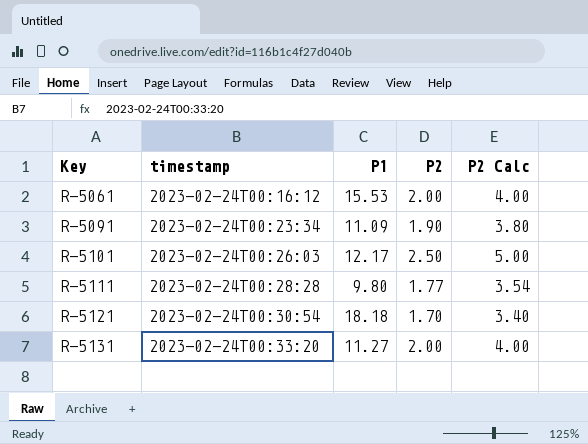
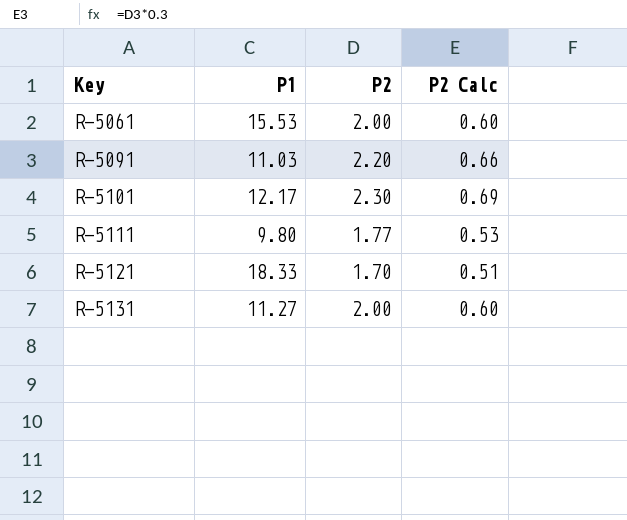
column timestamp | position: 2 -> none
column P2 Calc | formula: [P2] * 2 -> [P2] * 0.3
R-5091 | P1: 11.09 -> 11.03
R-5091 | P2: 1.90 -> 2.20
R-5101 | P2: 2.50 -> 2.30
R-5121 | P1: 18.18 -> 18.33

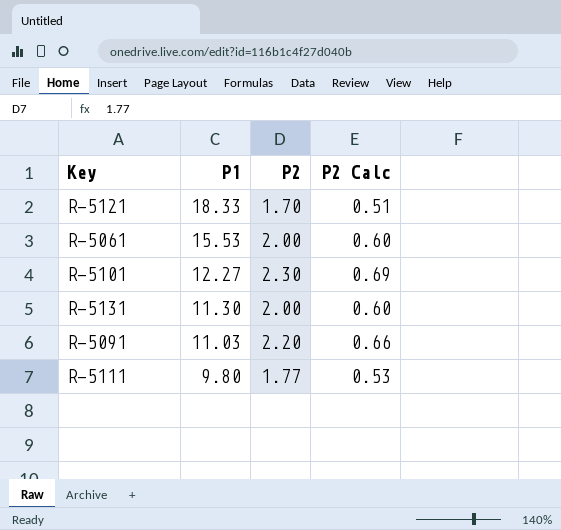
row order: Key ascending -> P1 descending
R-5101 | P1: 12.17 -> 12.27
R-5131 | P1: 11.27 -> 11.30

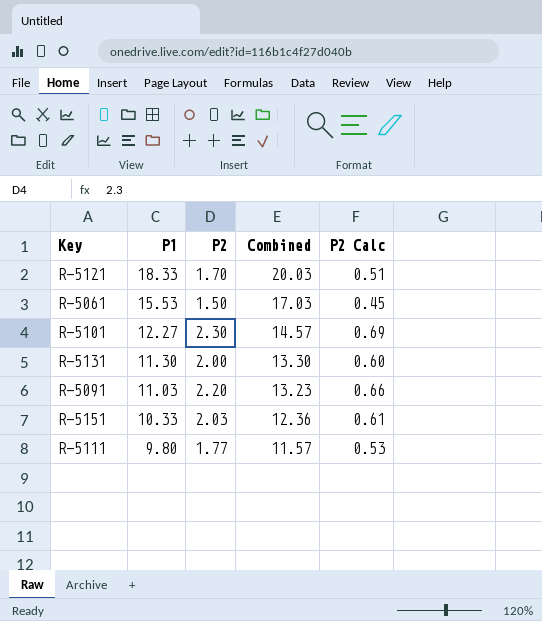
column Combined | formula: none -> [P1] + [P2]
R-5061 | P2: 2.00 -> 1.50
R-5061 | P2 Calc: 0.60 -> 0.45
row R-5151: none -> 10.33 | 2.03 | 12.36 | 0.61

